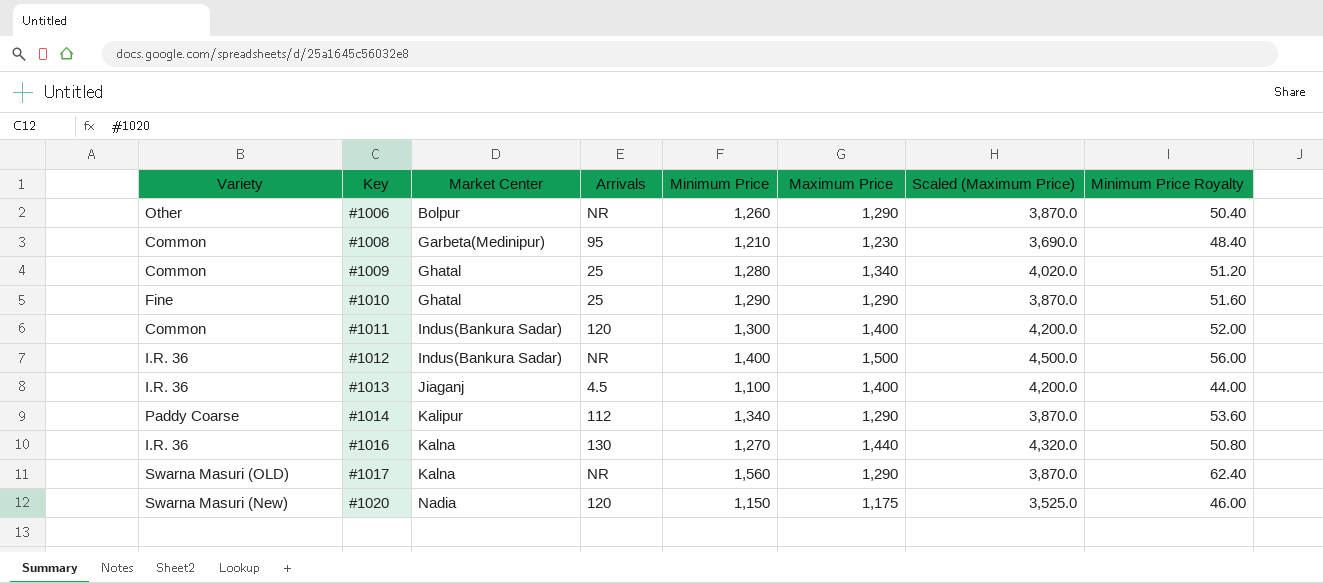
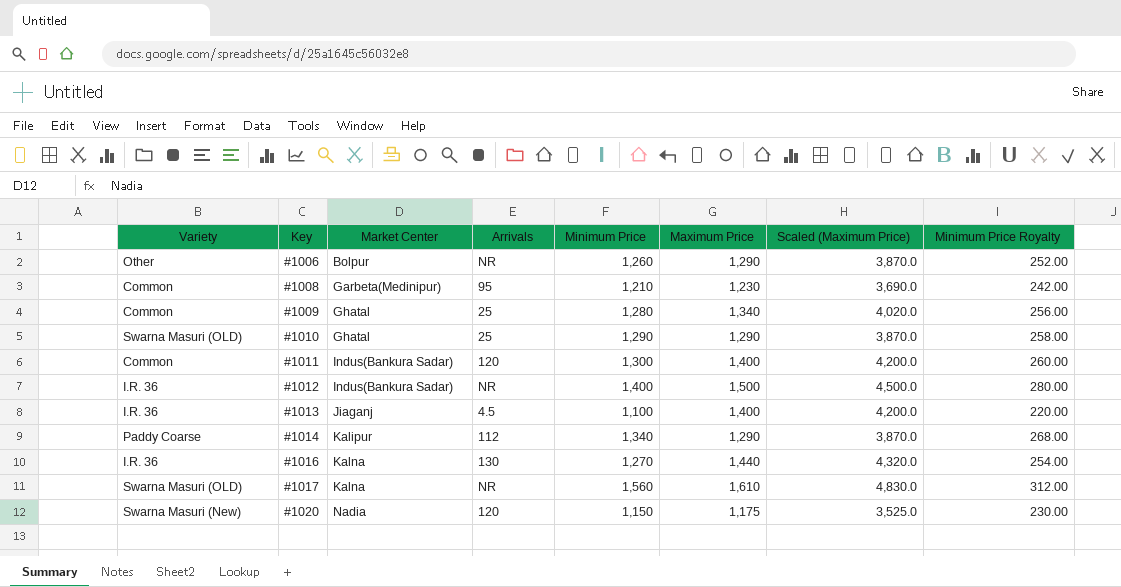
column Minimum Price Royalty | formula: [Minimum Price] * 0.04 -> [Minimum Price] * 0.2
#1010 | Variety: Fine -> Swarna Masuri (OLD)
#1017 | Maximum Price: 1,290 -> 1,610
#1017 | Scaled (Maximum Price): 3,870.0 -> 4,830.0

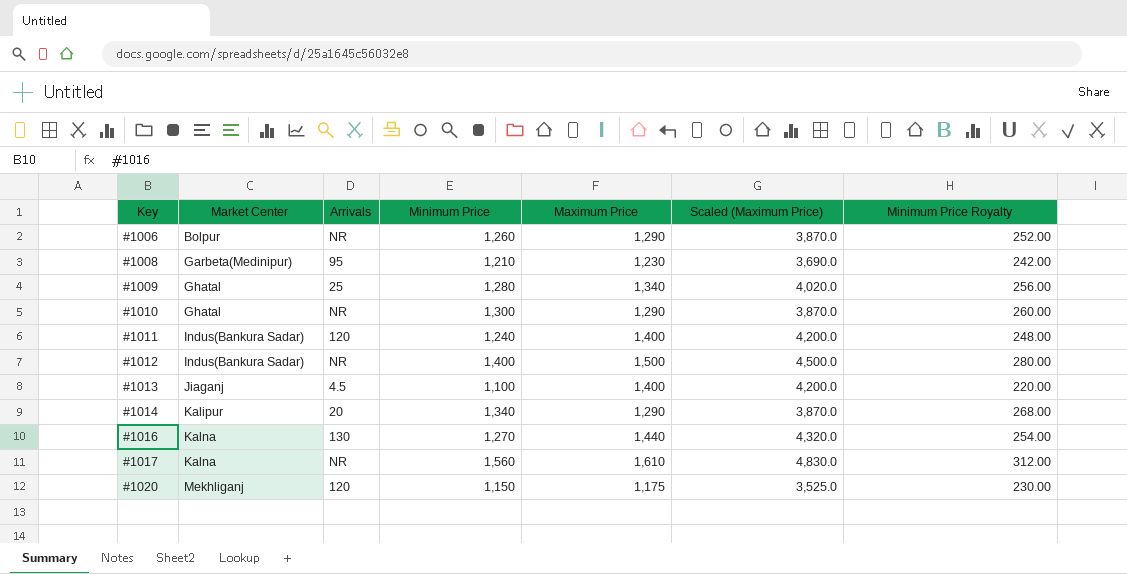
column Variety | position: 1 -> none
#1010 | Arrivals: 25 -> NR
#1010 | Minimum Price: 1,290 -> 1,300
#1010 | Minimum Price Royalty: 258.00 -> 260.00
#1011 | Minimum Price: 1,300 -> 1,240
#1011 | Minimum Price Royalty: 260.00 -> 248.00
#1014 | Arrivals: 112 -> 20
#1020 | Market Center: Nadia -> Mekhliganj

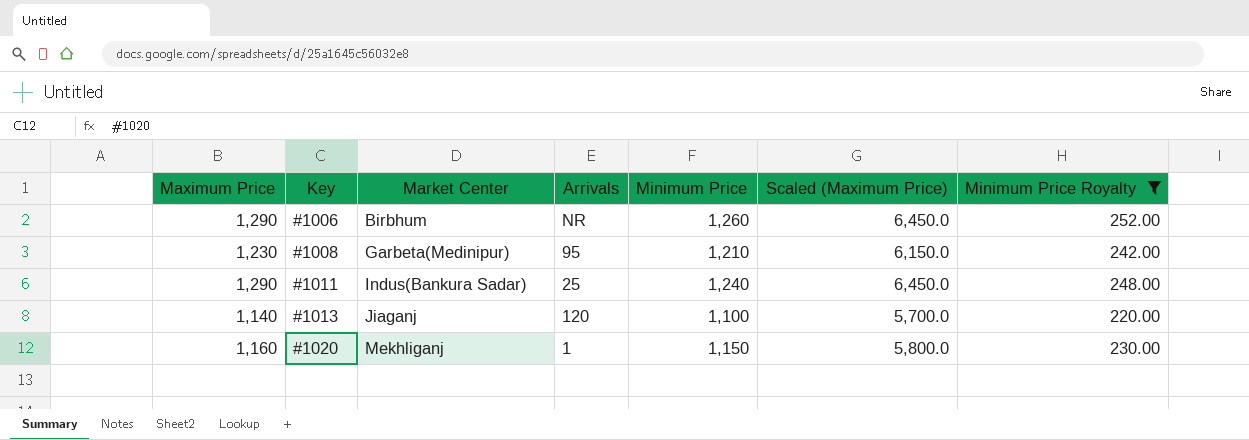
filter: none -> Minimum Price Royalty <= 252.00
column Maximum Price | position: 5 -> 1
column Scaled (Maximum Price) | formula: [Maximum Price] * 3 -> [Maximum Price] * 5
#1006 | Market Center: Bolpur -> Birbhum
#1011 | Maximum Price: 1,400 -> 1,290
#1011 | Arrivals: 120 -> 25
#1013 | Maximum Price: 1,400 -> 1,140
#1013 | Arrivals: 4.5 -> 120
#1020 | Maximum Price: 1,175 -> 1,160
#1020 | Arrivals: 120 -> 1

